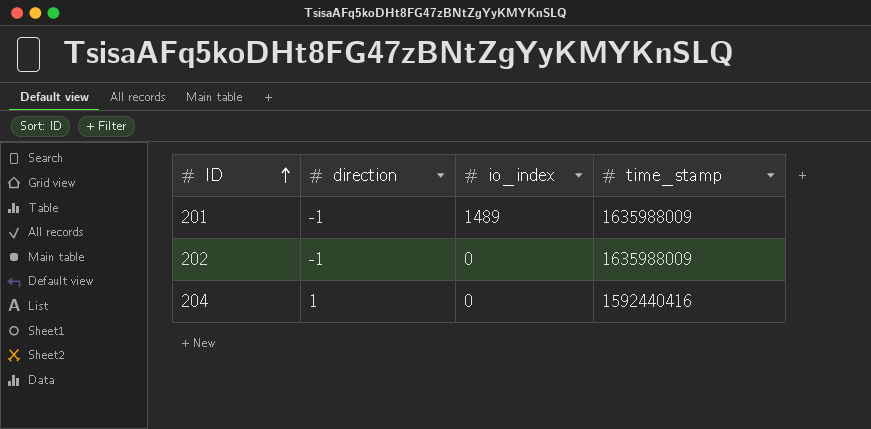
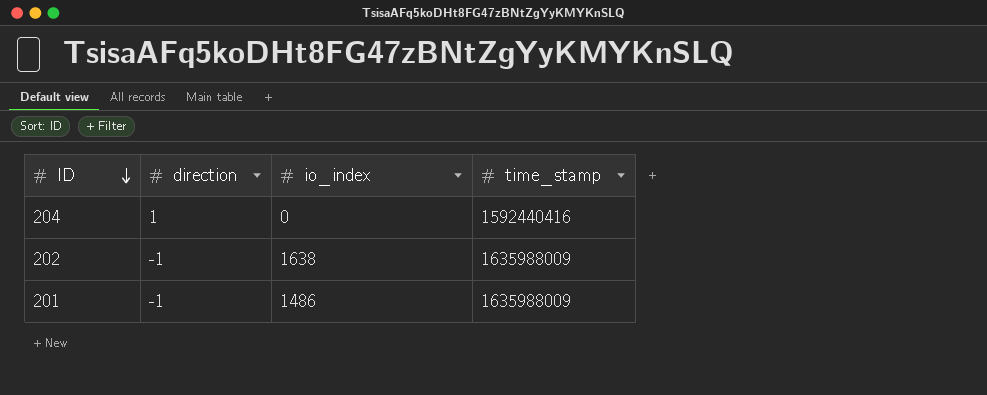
row order: ID ascending -> ID descending
202 | io_index: 0 -> 1638
201 | io_index: 1489 -> 1486

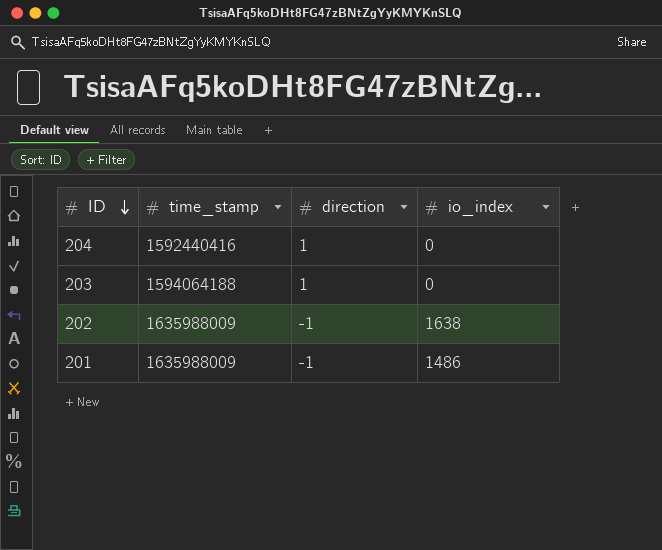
column time_stamp | position: 4 -> 2
row 203: none -> 1594064188 | 1 | 0

